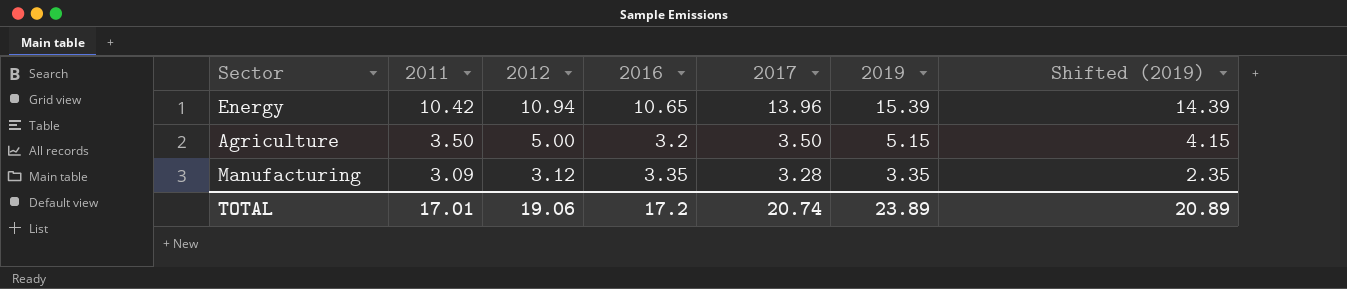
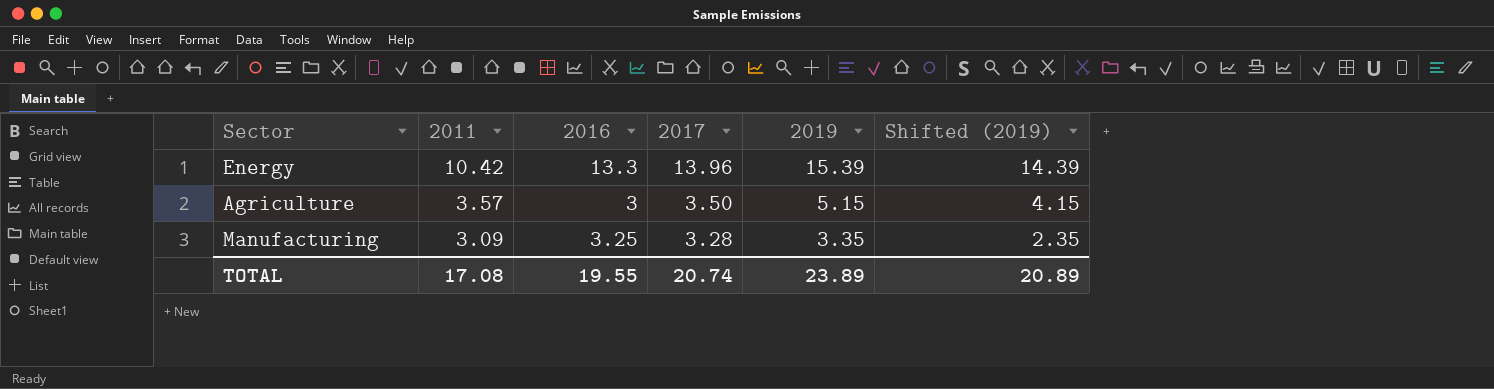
column 2012 | position: 3 -> none
Energy | 2016: 10.65 -> 13.3
Agriculture | 2011: 3.50 -> 3.57
Agriculture | 2016: 3.2 -> 3
Manufacturing | 2016: 3.35 -> 3.25
TOTAL | 2011: 17.01 -> 17.08
TOTAL | 2016: 17.2 -> 19.55

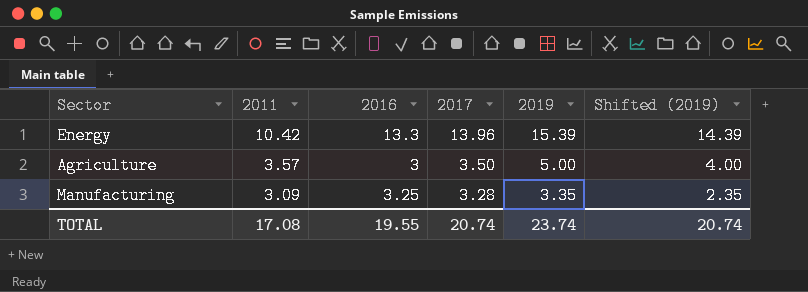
Agriculture | 2019: 5.15 -> 5.00
Agriculture | Shifted (2019): 4.15 -> 4.00
TOTAL | 2019: 23.89 -> 23.74
TOTAL | Shifted (2019): 20.89 -> 20.74

